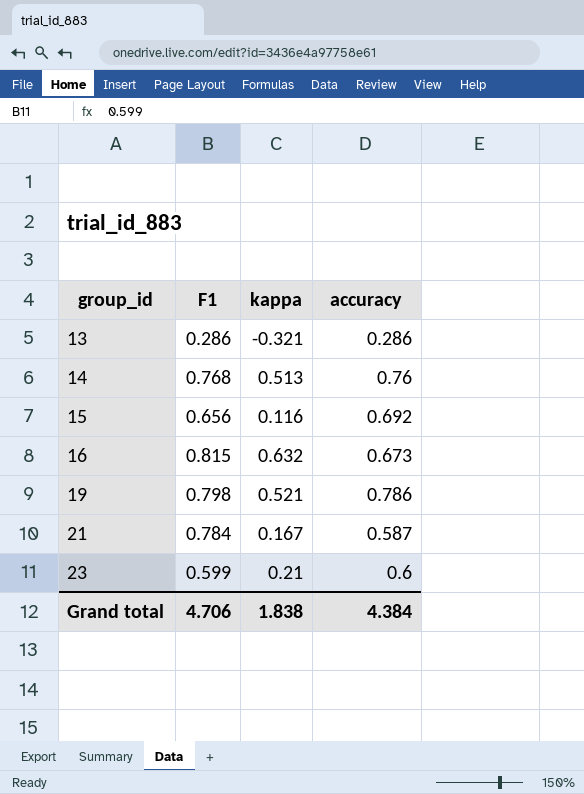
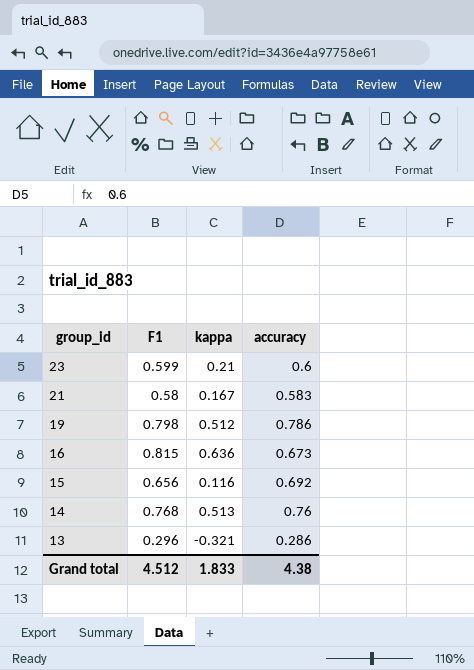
row order: group_id ascending -> group_id descending
21 | F1: 0.784 -> 0.58
21 | accuracy: 0.587 -> 0.583
19 | kappa: 0.521 -> 0.512
16 | kappa: 0.632 -> 0.636
13 | F1: 0.286 -> 0.296
Grand total | F1: 4.706 -> 4.512
Grand total | kappa: 1.838 -> 1.833
Grand total | accuracy: 4.384 -> 4.38

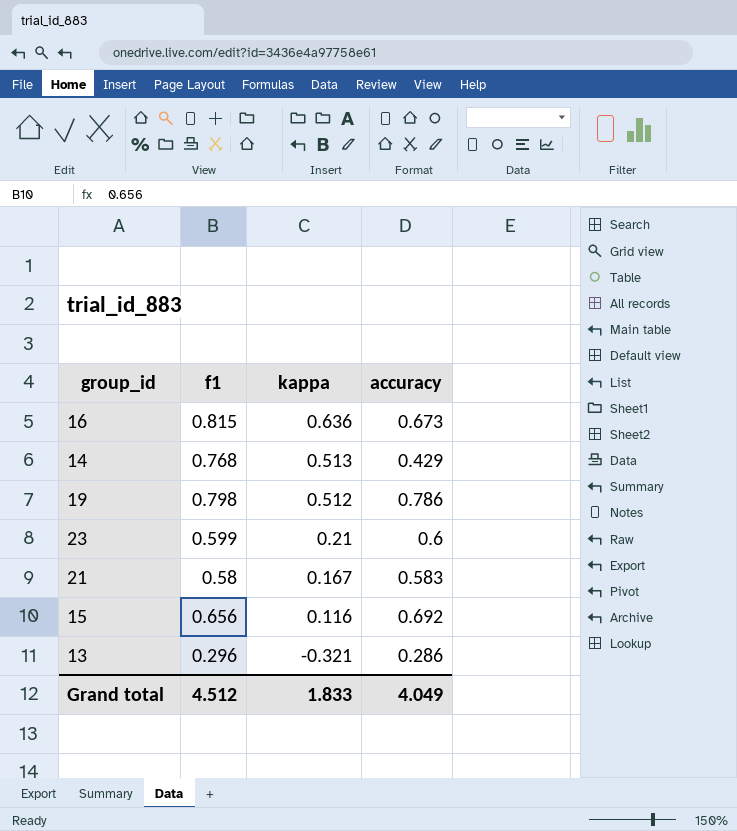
row order: group_id descending -> kappa descending
column name: F1 -> f1
14 | accuracy: 0.76 -> 0.429
Grand total | accuracy: 4.38 -> 4.049

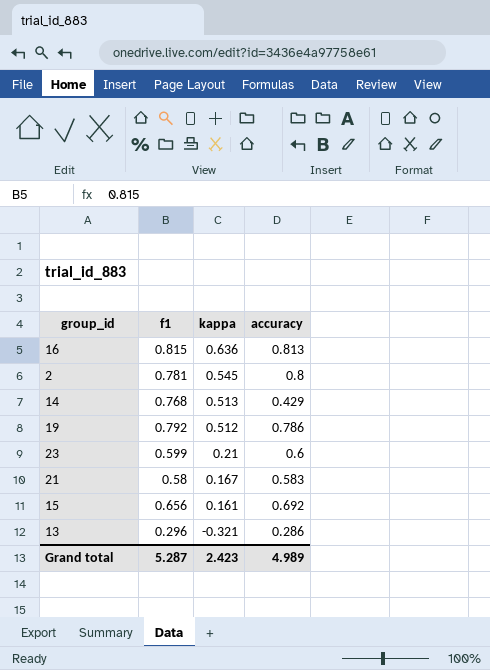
16 | accuracy: 0.673 -> 0.813
row 2: none -> 0.781 | 0.545 | 0.8
19 | f1: 0.798 -> 0.792
15 | kappa: 0.116 -> 0.161
Grand total | f1: 4.512 -> 5.287
Grand total | kappa: 1.833 -> 2.423
Grand total | accuracy: 4.049 -> 4.989

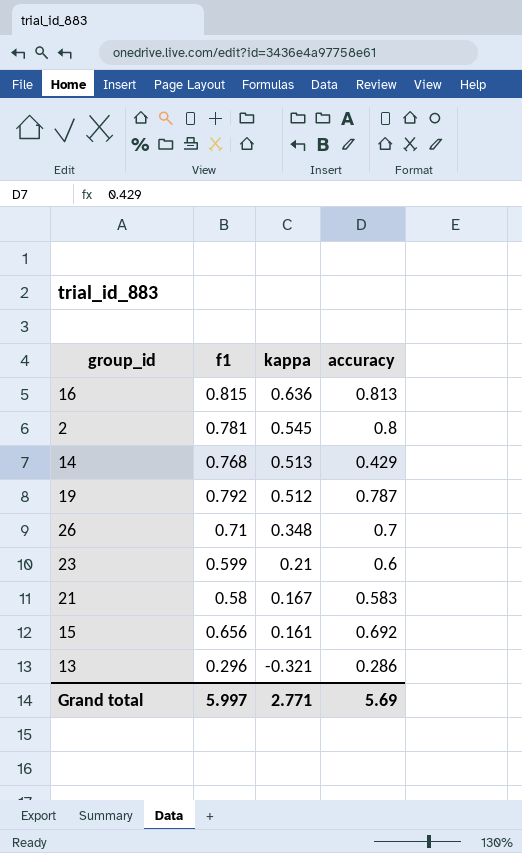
19 | accuracy: 0.786 -> 0.787
row 26: none -> 0.71 | 0.348 | 0.7
Grand total | f1: 5.287 -> 5.997
Grand total | kappa: 2.423 -> 2.771
Grand total | accuracy: 4.989 -> 5.69

